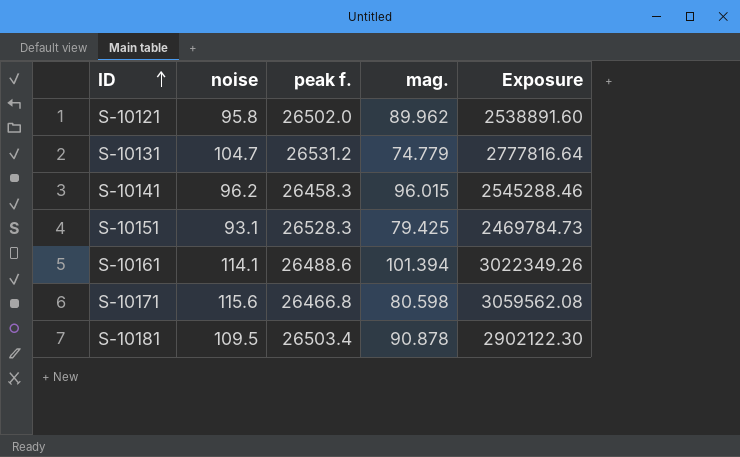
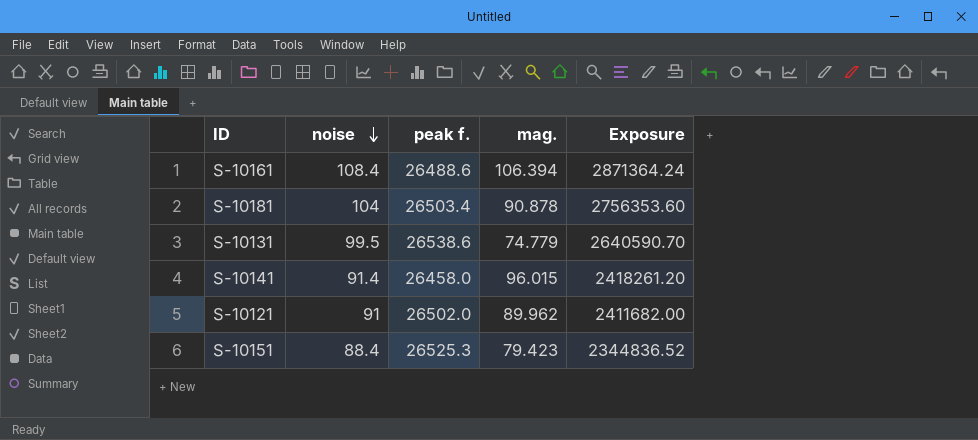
row order: ID ascending -> noise descending
row S-10171: 115.6 | 26466.8 | 80.598 | 3059562.08 -> none
S-10161 | noise: 114.1 -> 108.4
S-10161 | mag.: 101.394 -> 106.394
S-10161 | Exposure: 3022349.26 -> 2871364.24
S-10181 | noise: 109.5 -> 104
S-10181 | Exposure: 2902122.30 -> 2756353.60
S-10131 | noise: 104.7 -> 99.5
S-10131 | peak f.: 26531.2 -> 26538.6
S-10131 | Exposure: 2777816.64 -> 2640590.70
S-10141 | noise: 96.2 -> 91.4
S-10141 | peak f.: 26458.3 -> 26458.0
S-10141 | Exposure: 2545288.46 -> 2418261.20
S-10121 | noise: 95.8 -> 91
S-10121 | Exposure: 2538891.60 -> 2411682.00
S-10151 | noise: 93.1 -> 88.4
S-10151 | peak f.: 26528.3 -> 26525.3
S-10151 | mag.: 79.425 -> 79.423
S-10151 | Exposure: 2469784.73 -> 2344836.52

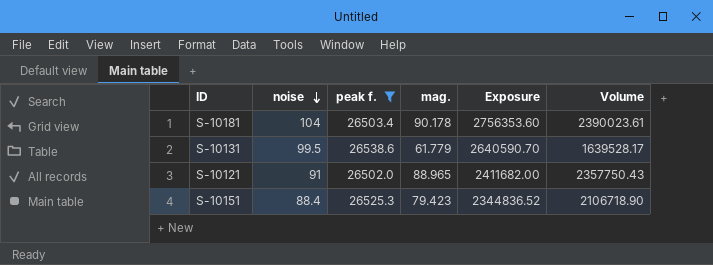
filter: none -> peak f. >= 26502.0
column Volume | formula: none -> [peak f.] * [mag.]
S-10181 | mag.: 90.878 -> 90.178
S-10131 | mag.: 74.779 -> 61.779
S-10121 | mag.: 89.962 -> 88.965

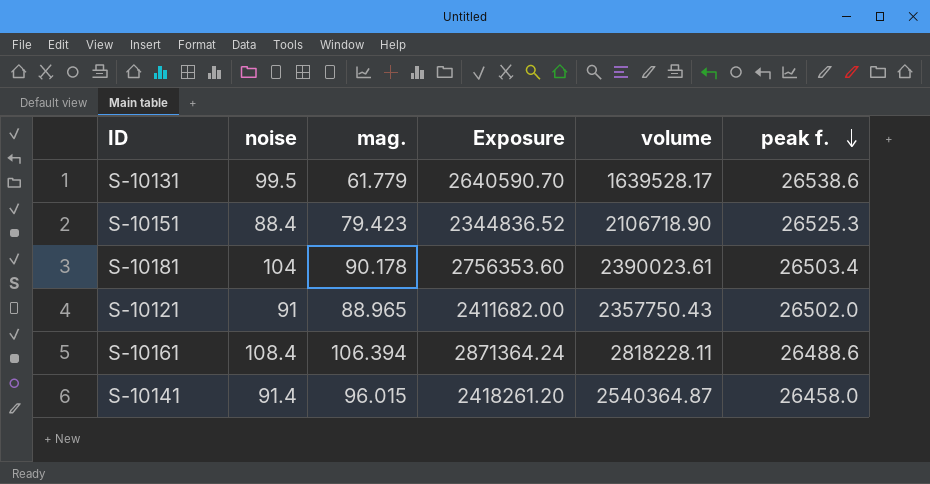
filter: peak f. >= 26502.0 -> none
row order: noise descending -> peak f. descending
column name: Volume -> volume
column peak f. | position: 3 -> 6

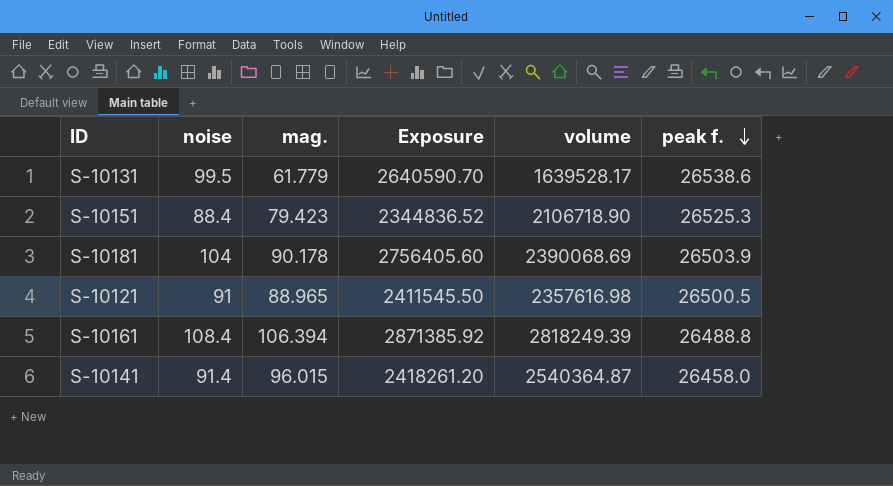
S-10181 | Exposure: 2756353.60 -> 2756405.60
S-10181 | volume: 2390023.61 -> 2390068.69
S-10181 | peak f.: 26503.4 -> 26503.9
S-10121 | Exposure: 2411682.00 -> 2411545.50
S-10121 | volume: 2357750.43 -> 2357616.98
S-10121 | peak f.: 26502.0 -> 26500.5
S-10161 | Exposure: 2871364.24 -> 2871385.92
S-10161 | volume: 2818228.11 -> 2818249.39
S-10161 | peak f.: 26488.6 -> 26488.8

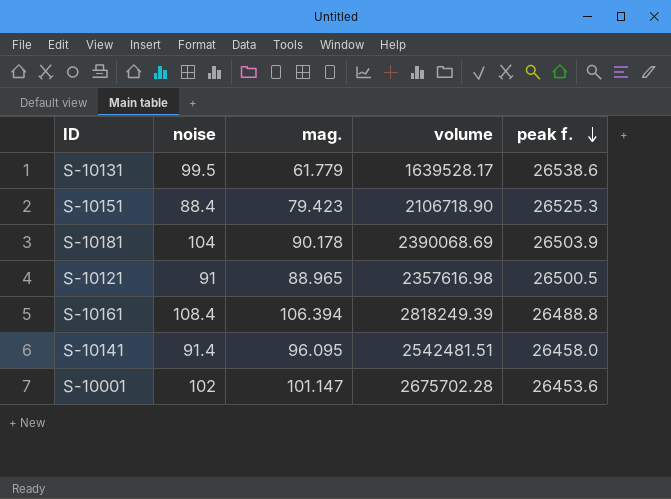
column Exposure | formula: [noise] * [peak f.] -> none
S-10141 | mag.: 96.015 -> 96.095
S-10141 | volume: 2540364.87 -> 2542481.51
row S-10001: none -> 102 | 101.147 | 2675702.28 | 26453.6

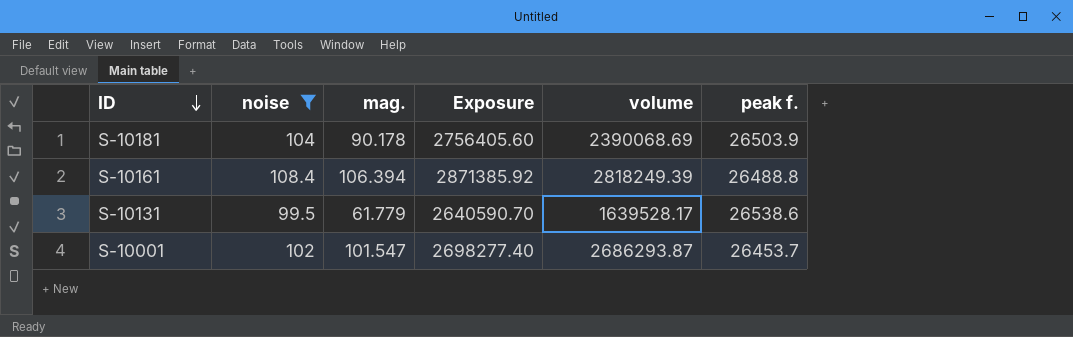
filter: none -> noise >= 99.5
row order: peak f. descending -> ID descending
column Exposure | formula: none -> [noise] * [peak f.]
S-10001 | mag.: 101.147 -> 101.547
S-10001 | volume: 2675702.28 -> 2686293.87
S-10001 | peak f.: 26453.6 -> 26453.7

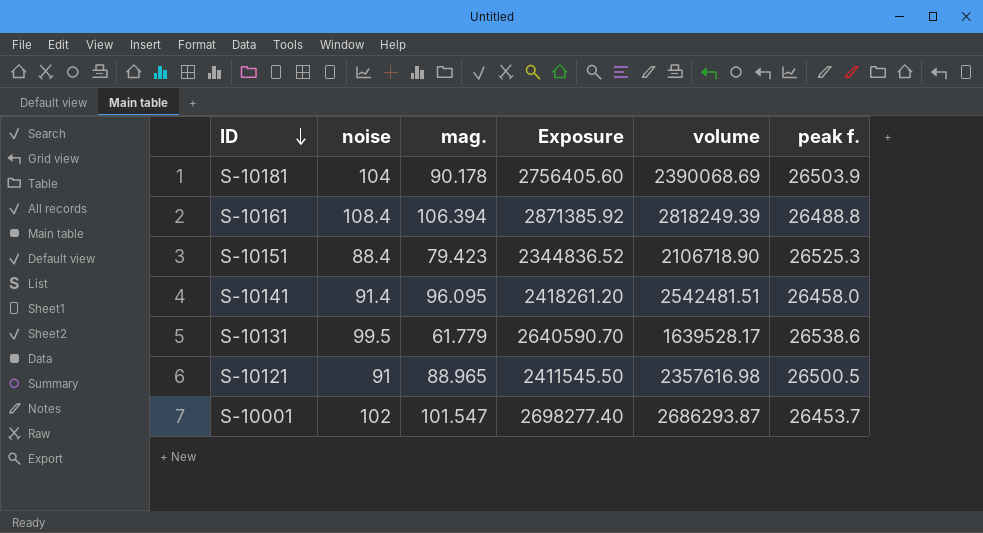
filter: noise >= 99.5 -> none

